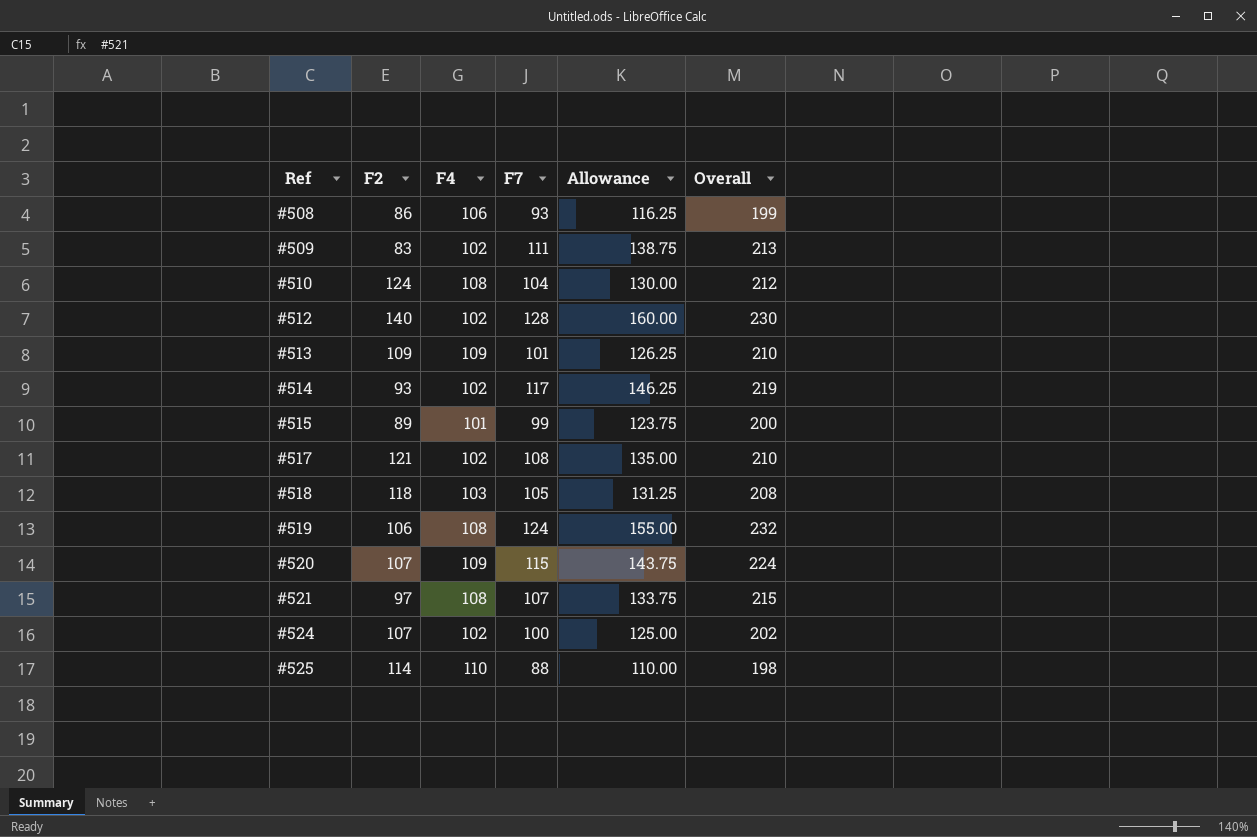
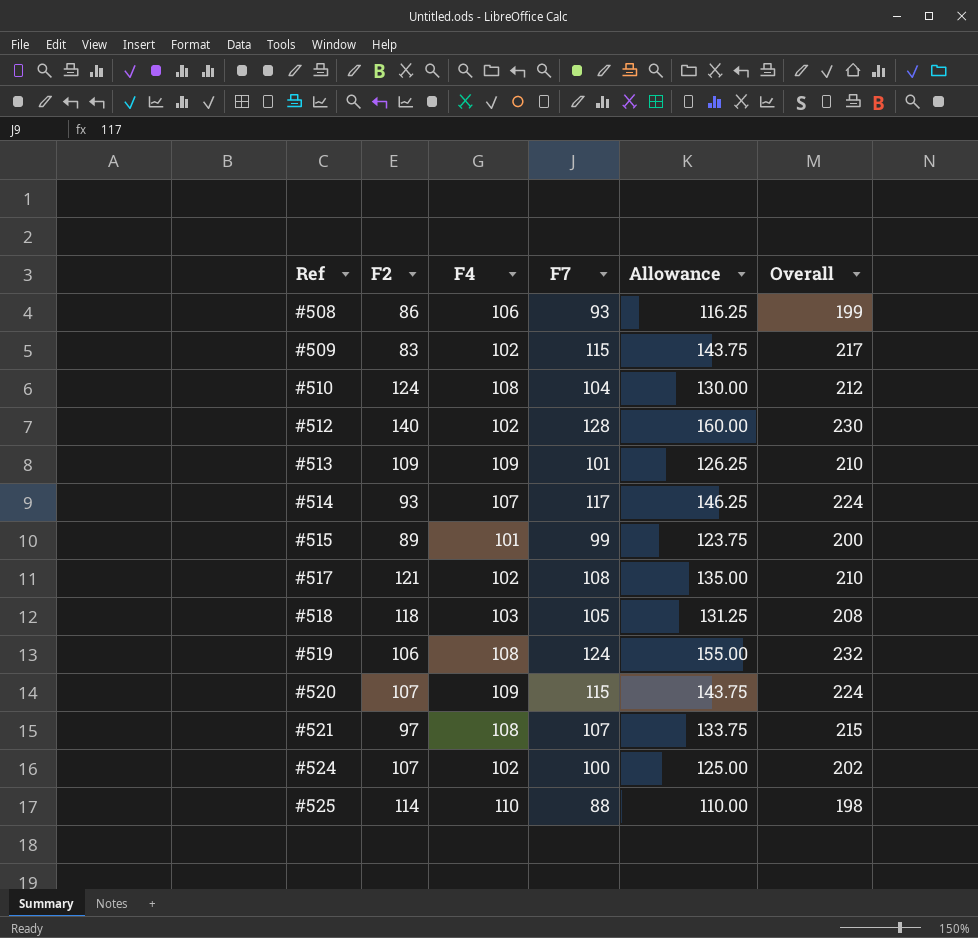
#509 | F7: 111 -> 115
#509 | Allowance: 138.75 -> 143.75
#509 | Overall: 213 -> 217
#514 | F4: 102 -> 107
#514 | Overall: 219 -> 224

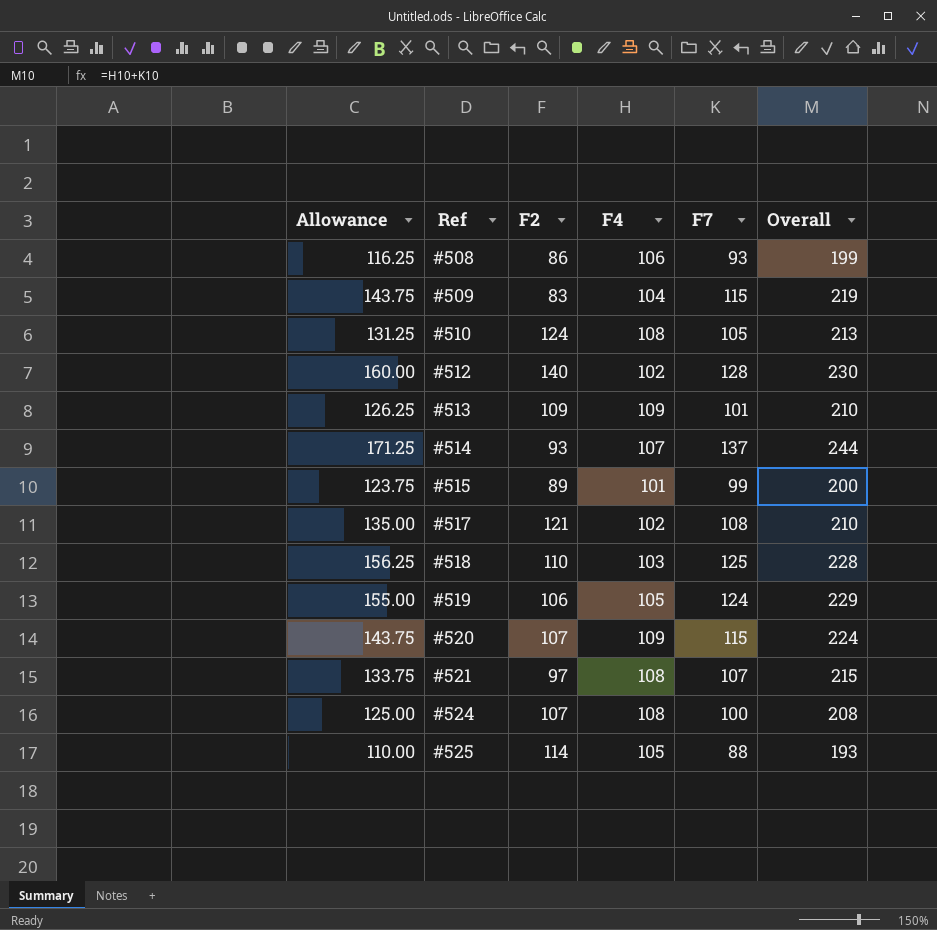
column Allowance | position: 5 -> 1
#509 | F4: 102 -> 104
#509 | Overall: 217 -> 219
#510 | Allowance: 130.00 -> 131.25
#510 | F7: 104 -> 105
#510 | Overall: 212 -> 213
#514 | Allowance: 146.25 -> 171.25
#514 | F7: 117 -> 137
#514 | Overall: 224 -> 244
#518 | Allowance: 131.25 -> 156.25
#518 | F2: 118 -> 110
#518 | F7: 105 -> 125
#518 | Overall: 208 -> 228
#519 | F4: 108 -> 105
#519 | Overall: 232 -> 229
#524 | F4: 102 -> 108
#524 | Overall: 202 -> 208
#525 | F4: 110 -> 105
#525 | Overall: 198 -> 193

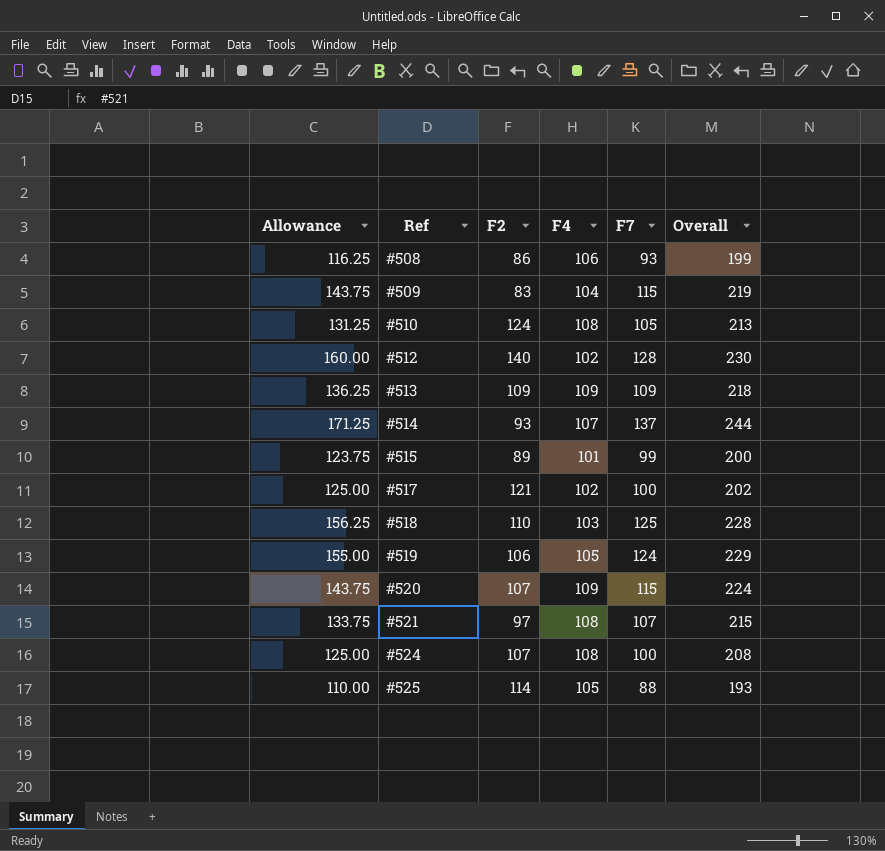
#513 | Allowance: 126.25 -> 136.25
#513 | F7: 101 -> 109
#513 | Overall: 210 -> 218
#517 | Allowance: 135.00 -> 125.00
#517 | F7: 108 -> 100
#517 | Overall: 210 -> 202

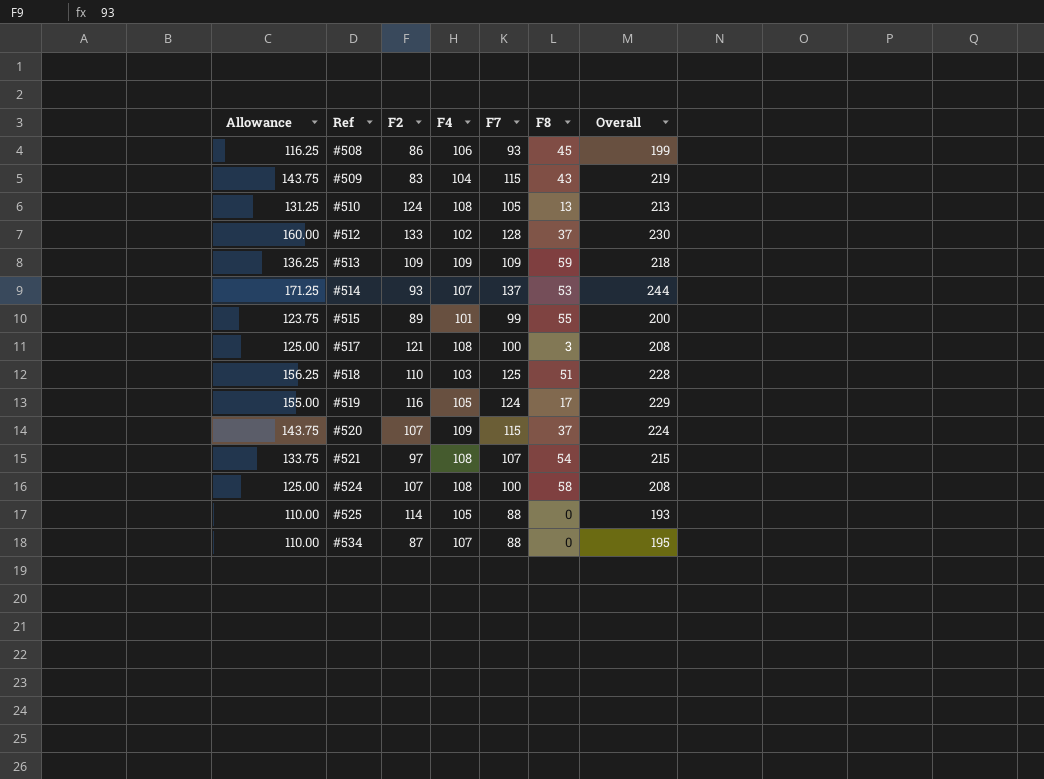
column F8 | position: none -> 6
#512 | F2: 140 -> 133
#517 | F4: 102 -> 108
#517 | Overall: 202 -> 208
#519 | F2: 106 -> 116
row #534: none -> 110.00 | 87 | 107 | 88 | 0 | 195

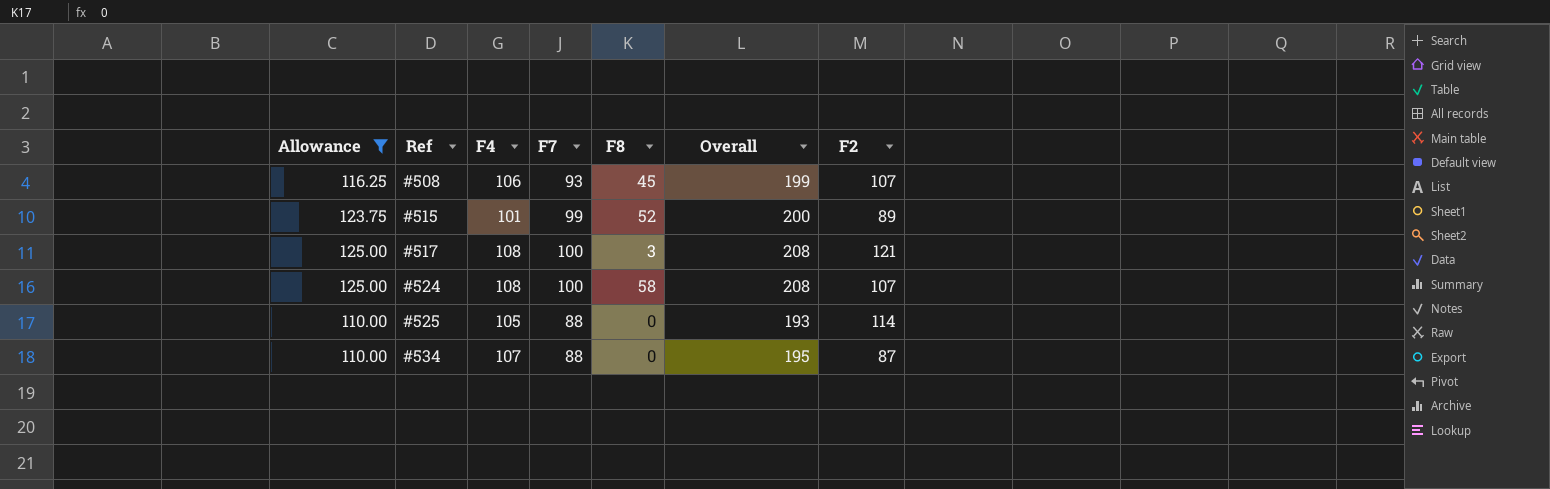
filter: none -> Allowance <= 125.00
column F2 | position: 3 -> 7
#508 | F2: 86 -> 107
#515 | F8: 55 -> 52

